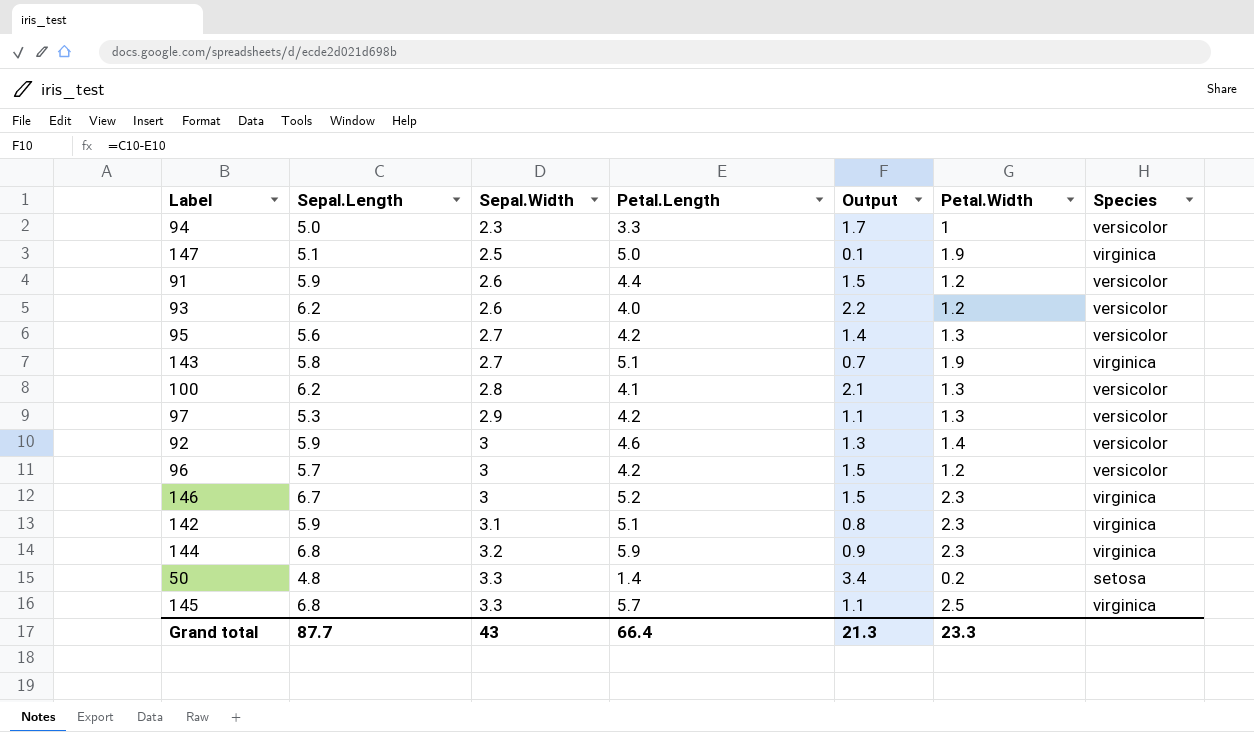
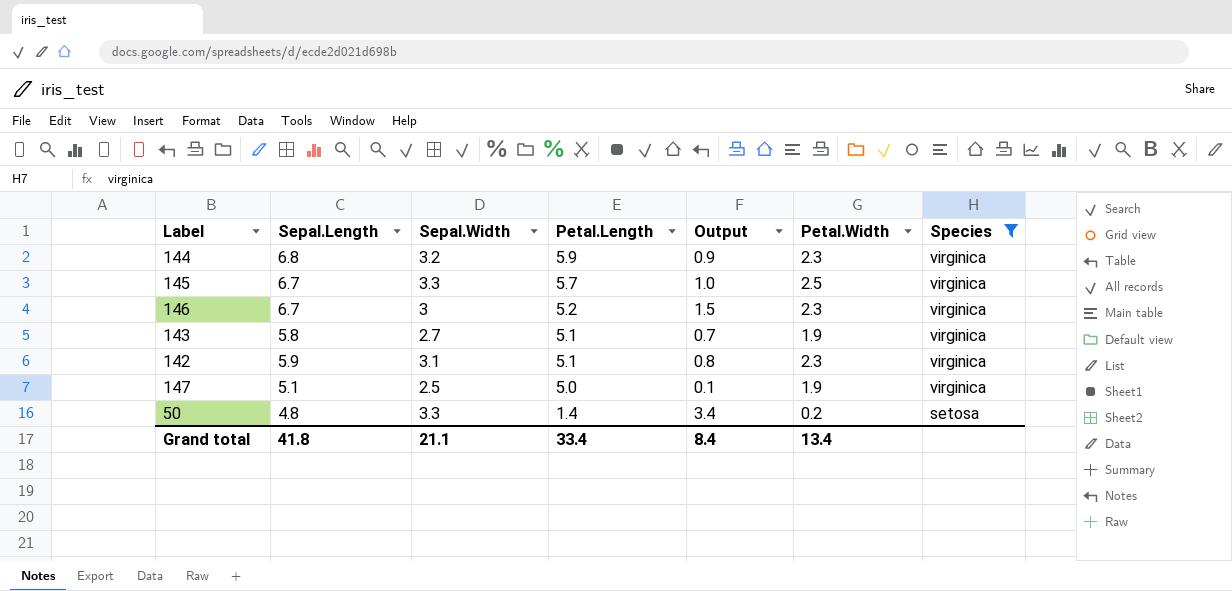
filter: none -> Species != versicolor
row order: Sepal.Width ascending -> Petal.Length descending
145 | Sepal.Length: 6.8 -> 6.7
145 | Output: 1.1 -> 1.0
Grand total | Sepal.Length: 87.7 -> 41.8
Grand total | Sepal.Width: 43 -> 21.1
Grand total | Petal.Length: 66.4 -> 33.4
Grand total | Output: 21.3 -> 8.4
Grand total | Petal.Width: 23.3 -> 13.4

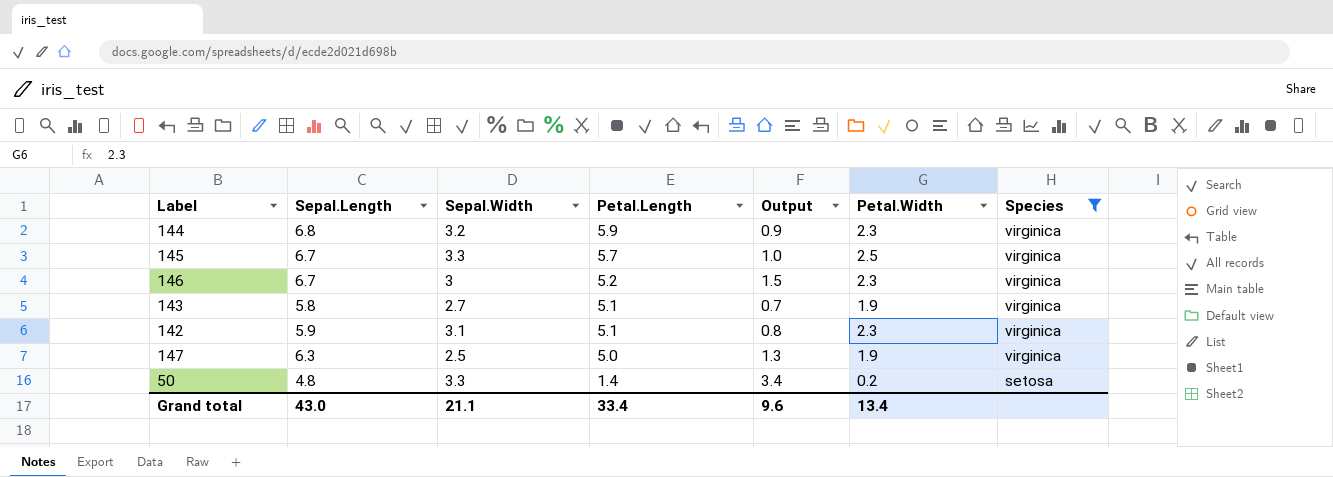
147 | Sepal.Length: 5.1 -> 6.3
147 | Output: 0.1 -> 1.3
Grand total | Sepal.Length: 41.8 -> 43.0
Grand total | Output: 8.4 -> 9.6

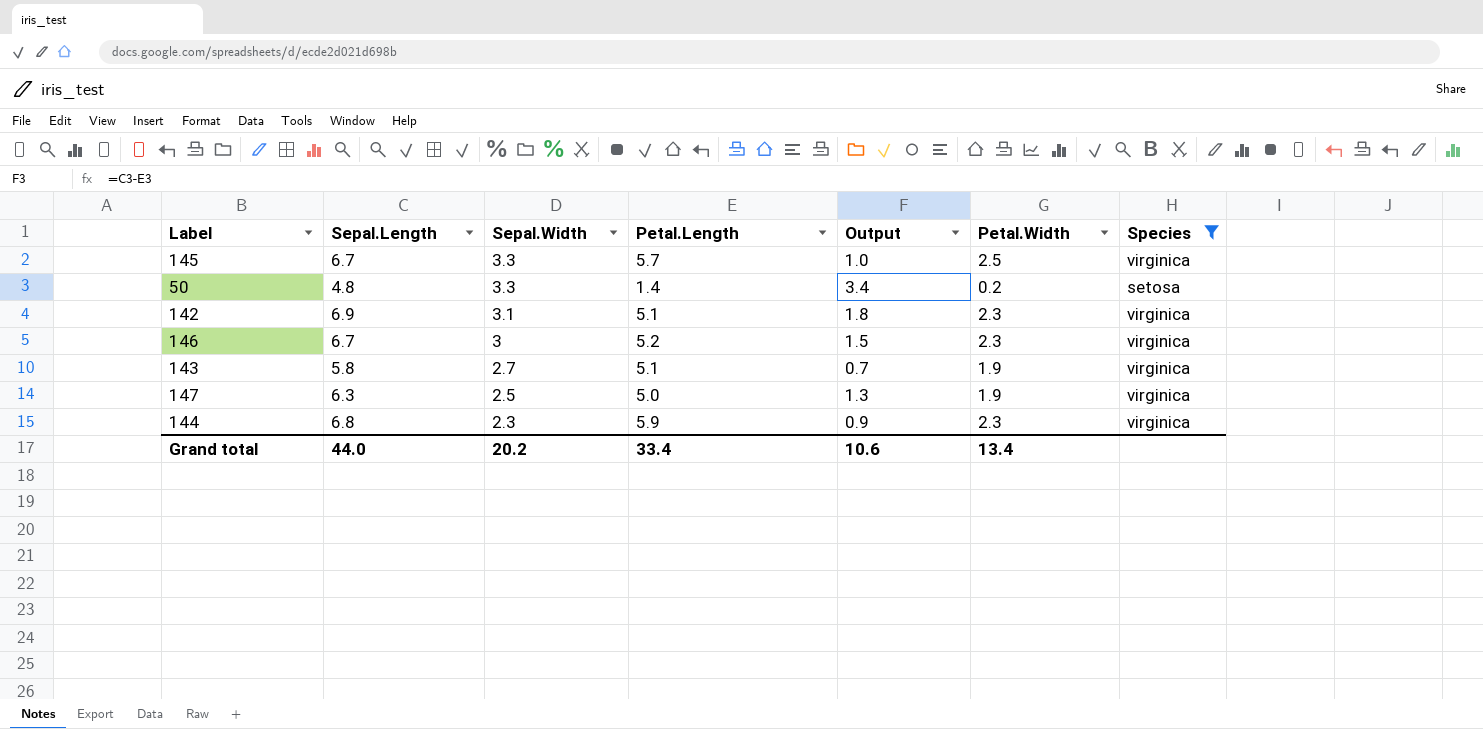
row order: Petal.Length descending -> Sepal.Width descending
142 | Sepal.Length: 5.9 -> 6.9
142 | Output: 0.8 -> 1.8
144 | Sepal.Width: 3.2 -> 2.3
Grand total | Sepal.Length: 43.0 -> 44.0
Grand total | Sepal.Width: 21.1 -> 20.2
Grand total | Output: 9.6 -> 10.6

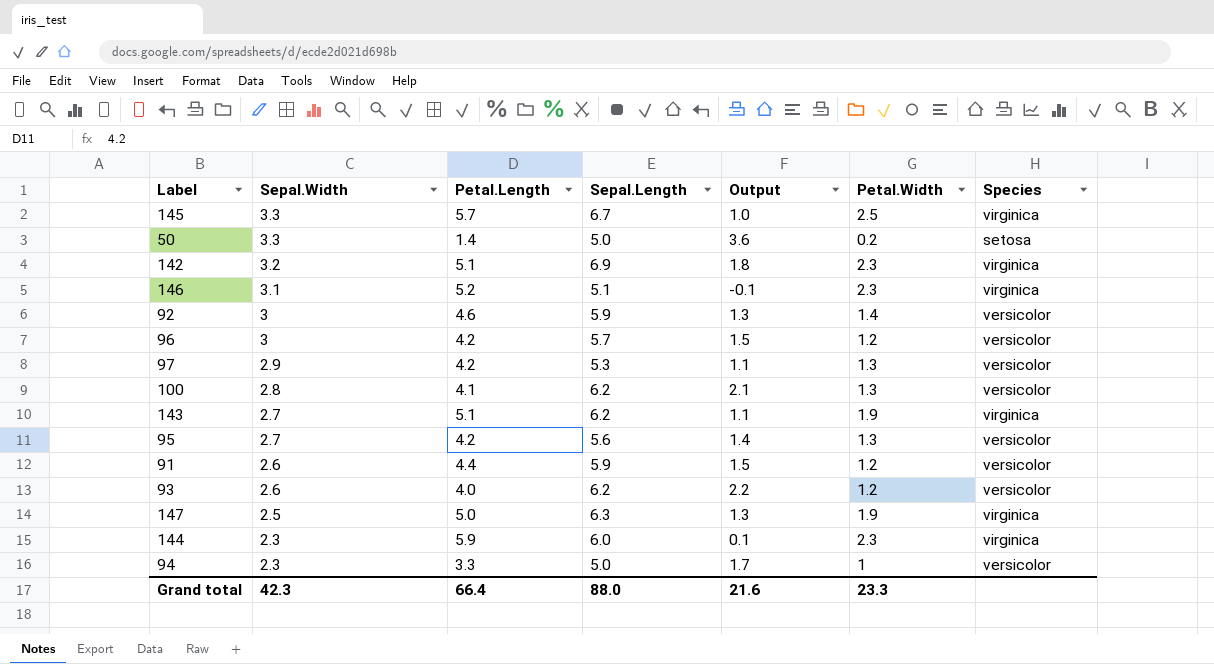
filter: Species != versicolor -> none
column Sepal.Length | position: 2 -> 4
50 | Sepal.Length: 4.8 -> 5.0
50 | Output: 3.4 -> 3.6
142 | Sepal.Width: 3.1 -> 3.2
146 | Sepal.Width: 3 -> 3.1
146 | Sepal.Length: 6.7 -> 5.1
146 | Output: 1.5 -> -0.1
143 | Sepal.Length: 5.8 -> 6.2
143 | Output: 0.7 -> 1.1
144 | Sepal.Length: 6.8 -> 6.0
144 | Output: 0.9 -> 0.1
Grand total | Sepal.Width: 20.2 -> 42.3
Grand total | Petal.Length: 33.4 -> 66.4
Grand total | Sepal.Length: 44.0 -> 88.0
Grand total | Output: 10.6 -> 21.6
Grand total | Petal.Width: 13.4 -> 23.3

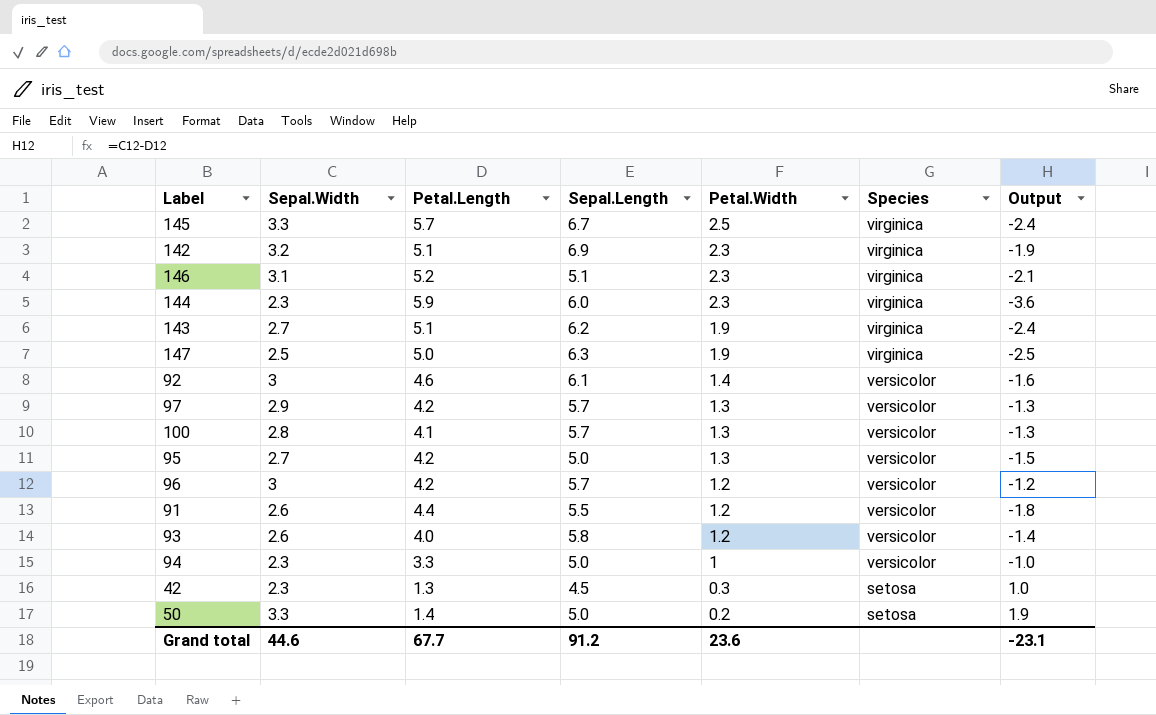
row order: Sepal.Width descending -> Petal.Width descending
column Output | formula: [Sepal.Length] - [Petal.Length] -> [Sepal.Width] - [Petal.Length]
column Output | position: 5 -> 7
92 | Sepal.Length: 5.9 -> 6.1
97 | Sepal.Length: 5.3 -> 5.7
100 | Sepal.Length: 6.2 -> 5.7
95 | Sepal.Length: 5.6 -> 5.0
91 | Sepal.Length: 5.9 -> 5.5
93 | Sepal.Length: 6.2 -> 5.8
row 42: none -> 2.3 | 1.3 | 4.5 | 0.3 | setosa | 1.0
Grand total | Sepal.Width: 42.3 -> 44.6
Grand total | Petal.Length: 66.4 -> 67.7
Grand total | Sepal.Length: 88.0 -> 91.2
Grand total | Petal.Width: 23.3 -> 23.6
Grand total | Output: 21.6 -> -23.1

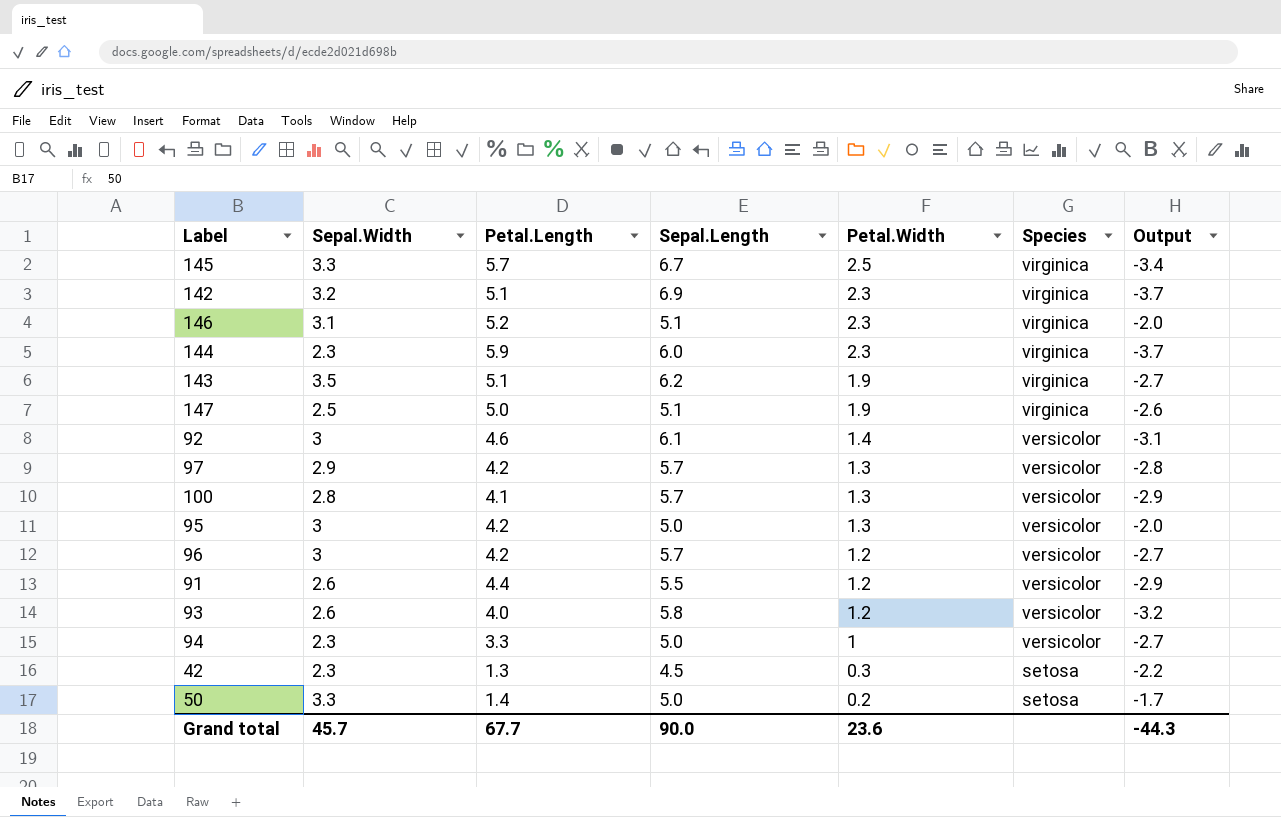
column Output | formula: [Sepal.Width] - [Petal.Length] -> [Sepal.Width] - [Sepal.Length]
143 | Sepal.Width: 2.7 -> 3.5
147 | Sepal.Length: 6.3 -> 5.1
95 | Sepal.Width: 2.7 -> 3
Grand total | Sepal.Width: 44.6 -> 45.7
Grand total | Sepal.Length: 91.2 -> 90.0
Grand total | Output: -23.1 -> -44.3

